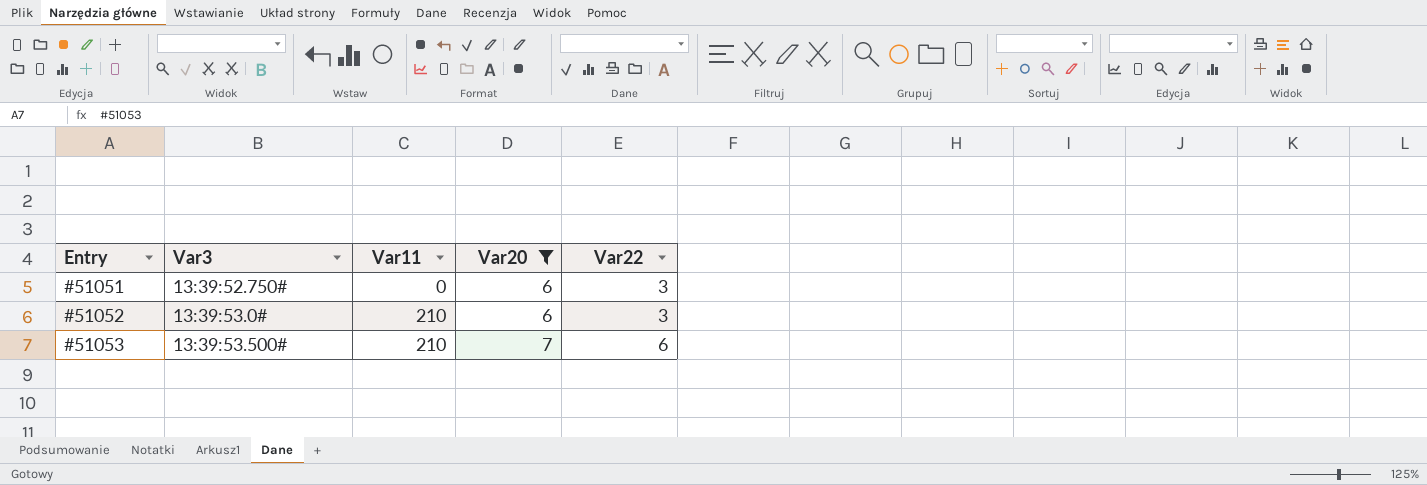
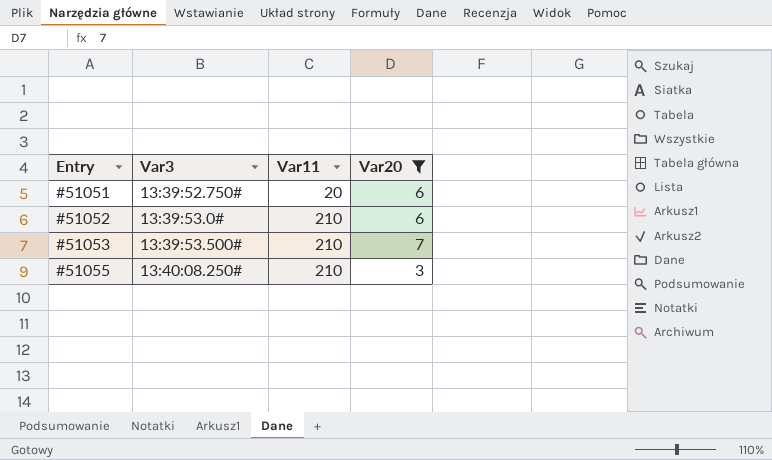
column Var22 | position: 5 -> none
#51051 | Var11: 0 -> 20
row #51055: none -> 13:40:08.250# | 210 | 3

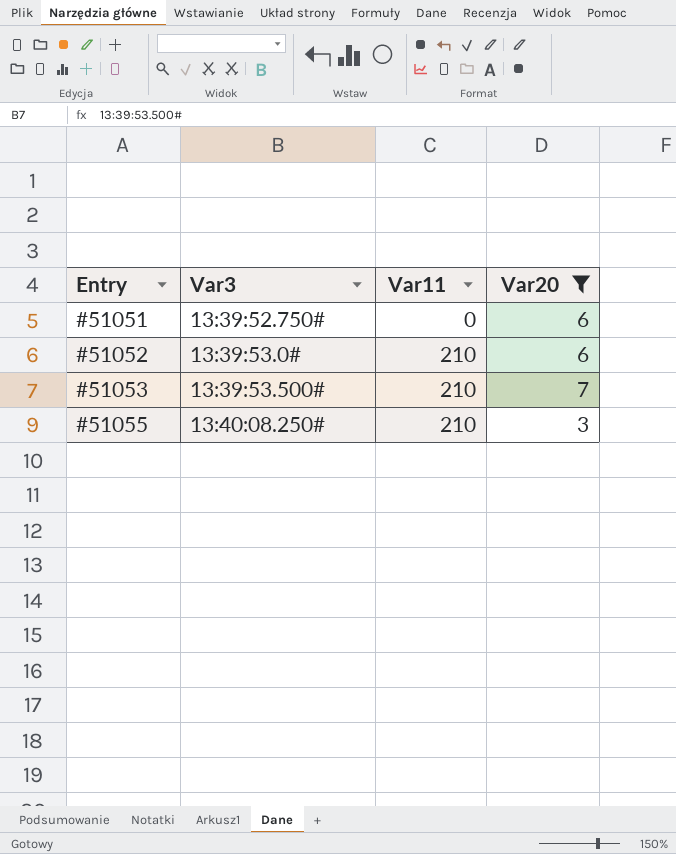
#51051 | Var11: 20 -> 0

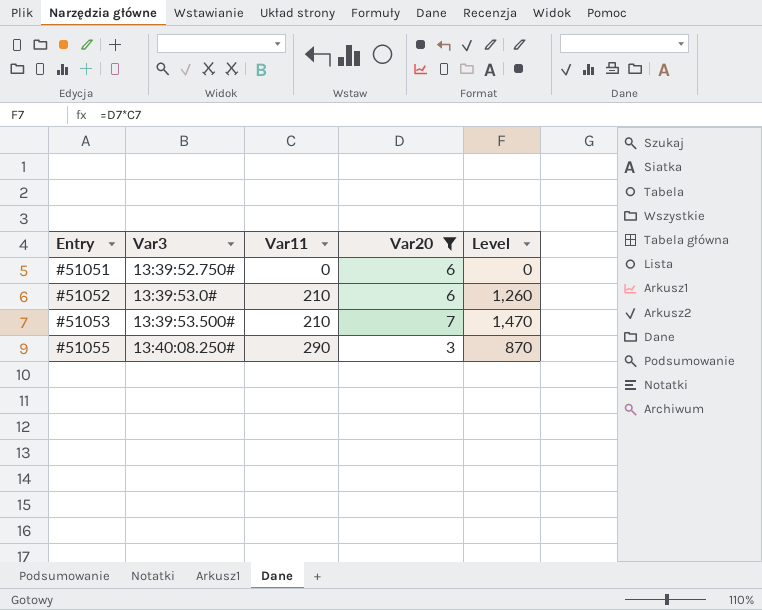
column Level | formula: none -> [Var11] * [Var20]
#51055 | Var11: 210 -> 290

